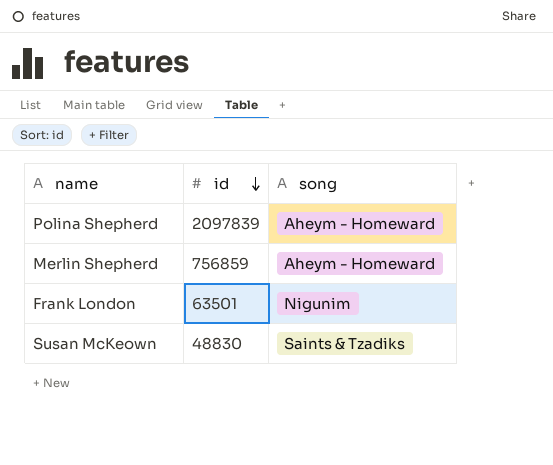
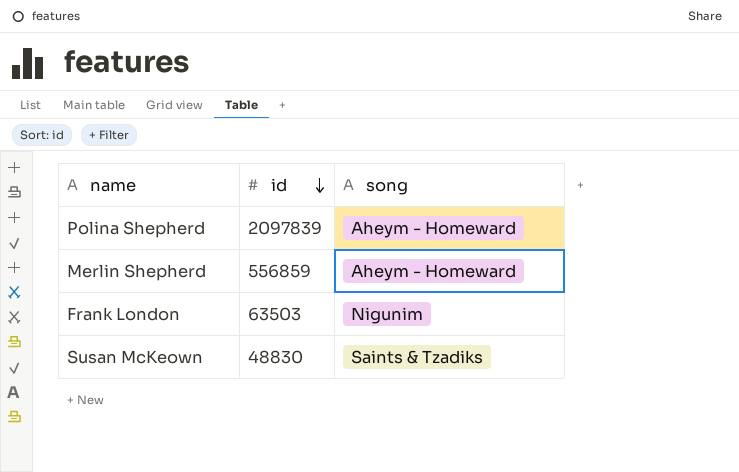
Merlin Shepherd | id: 756859 -> 556859
Frank London | id: 63501 -> 63503

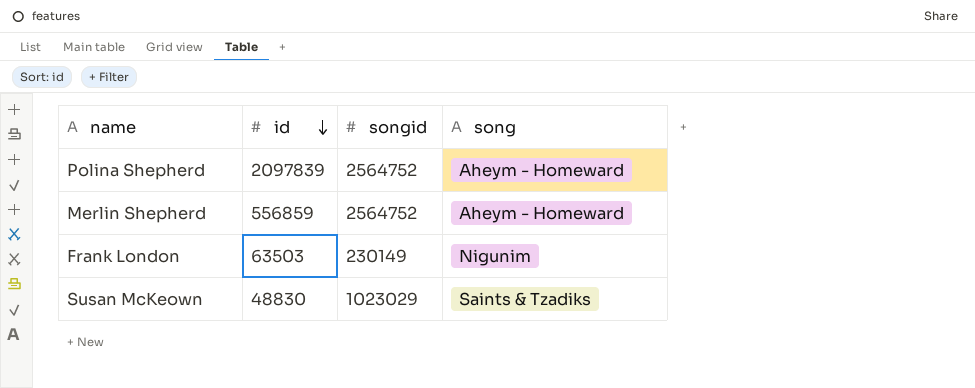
column songid | position: none -> 3

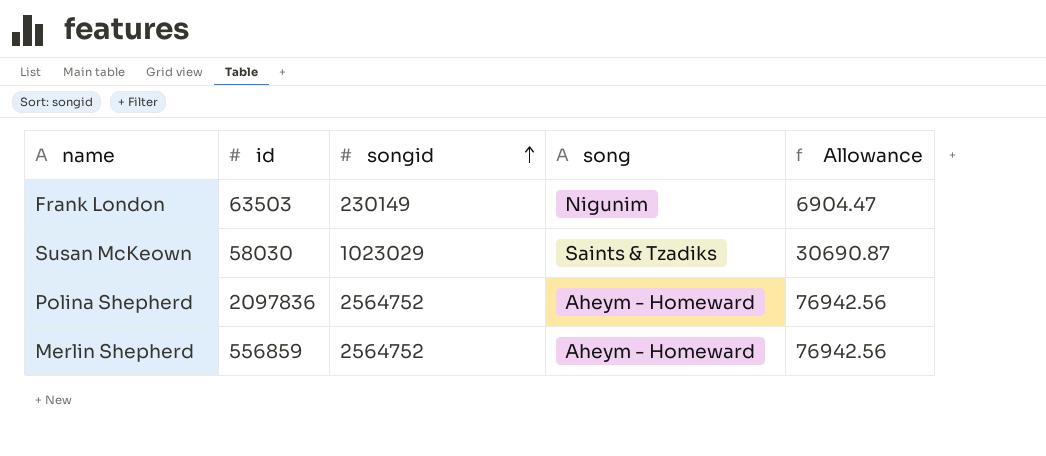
row order: id descending -> songid ascending
column Allowance | formula: none -> [songid] * 0.03
Susan McKeown | id: 48830 -> 58030
Polina Shepherd | id: 2097839 -> 2097836

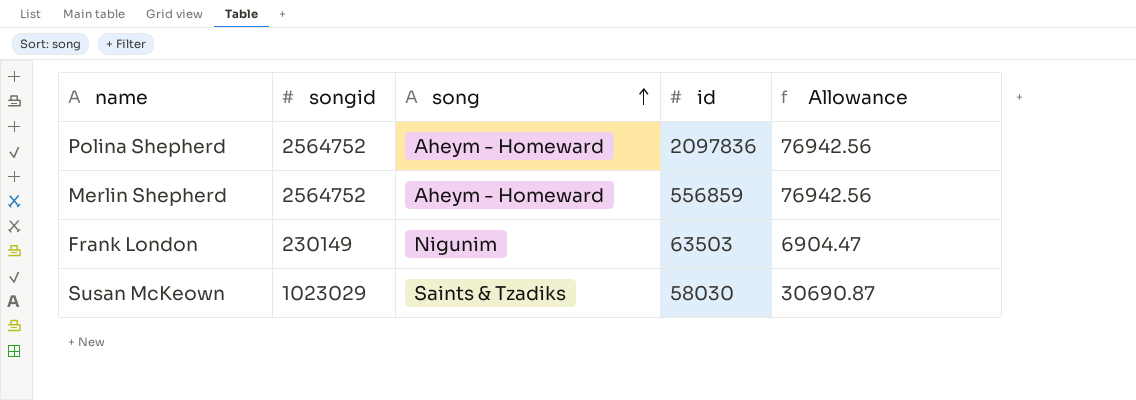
row order: songid ascending -> song ascending
column id | position: 2 -> 4

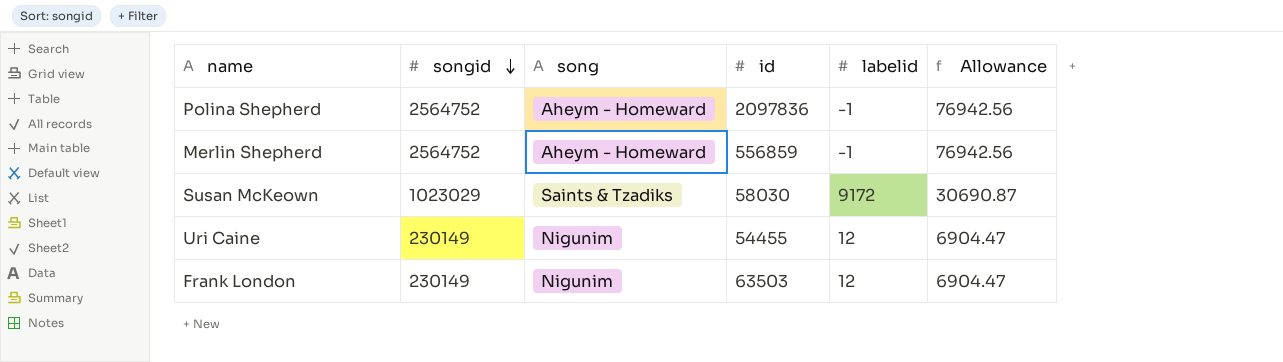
row order: song ascending -> songid descending
column labelid | position: none -> 5
row Uri Caine: none -> 230149 | Nigunim | 54455 | 12 | 6904.47

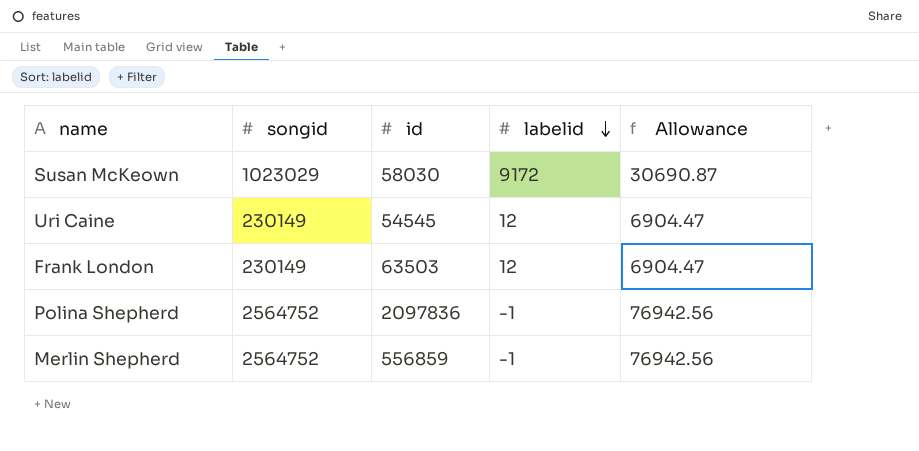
row order: songid descending -> labelid descending
column song | position: 3 -> none
Uri Caine | id: 54455 -> 54545

